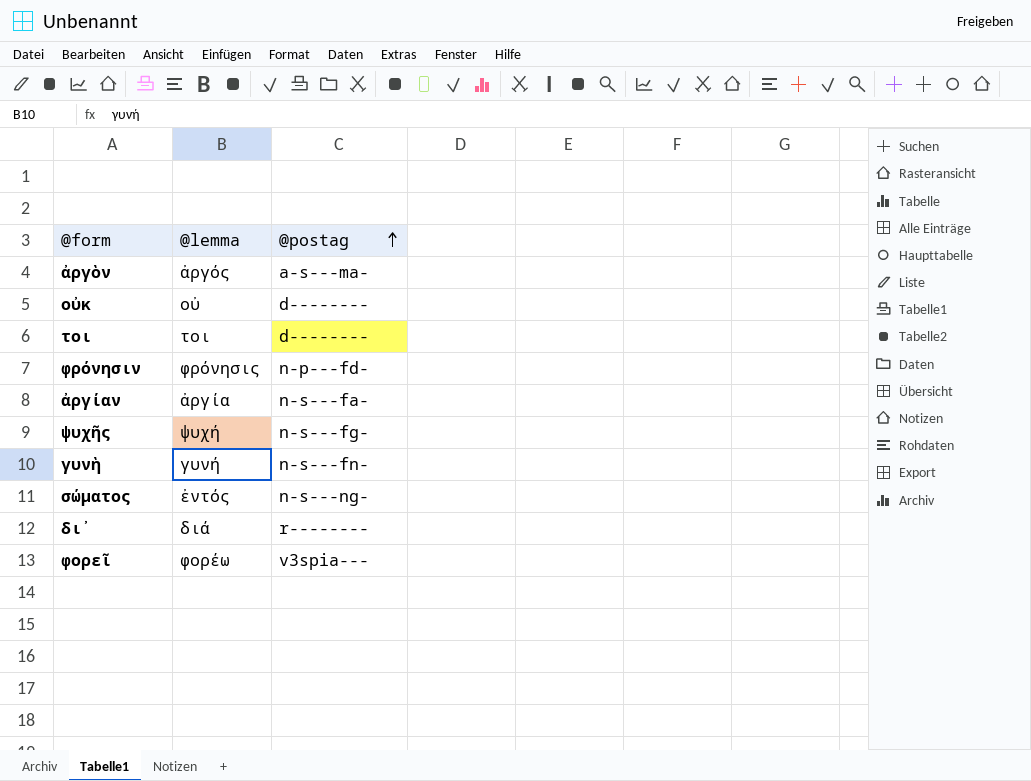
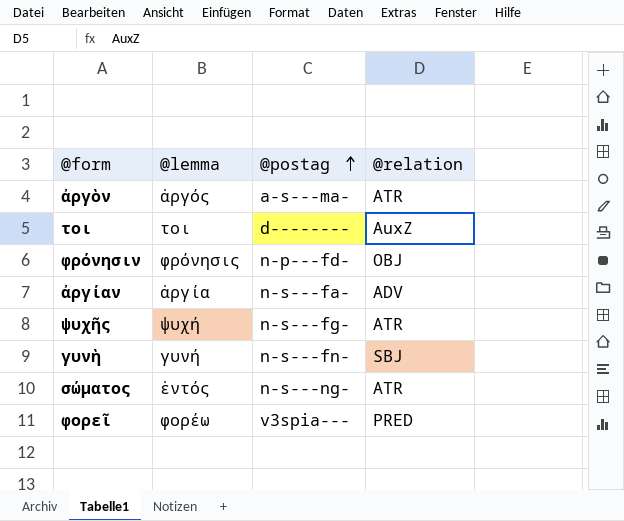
column @relation | position: none -> 4
row οὐκ: οὐ | d-------- -> none
row δι᾽: διά | r-------- -> none

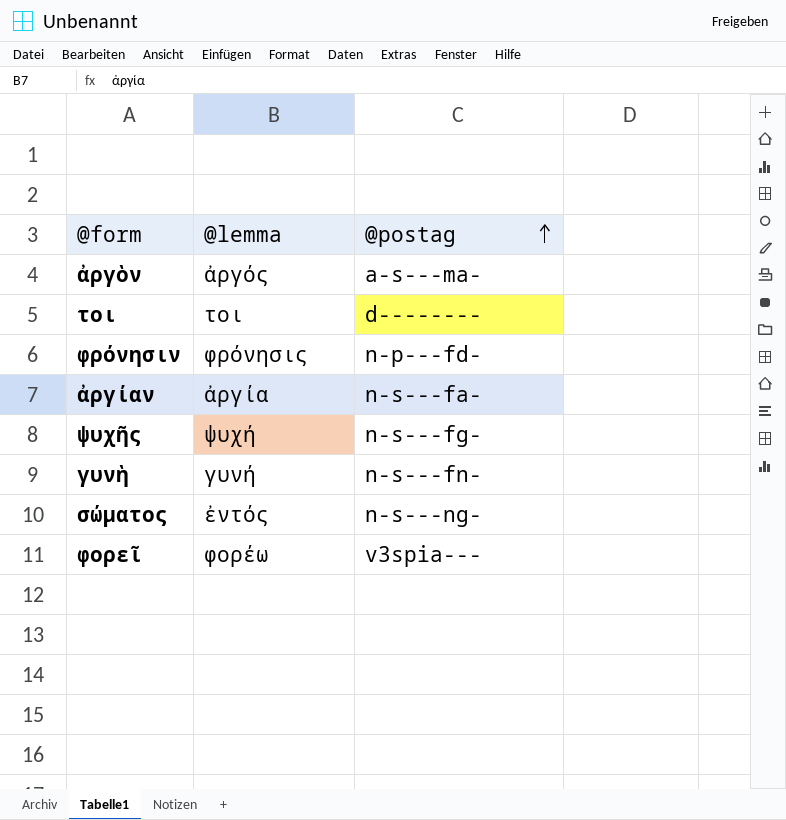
column @relation | position: 4 -> none

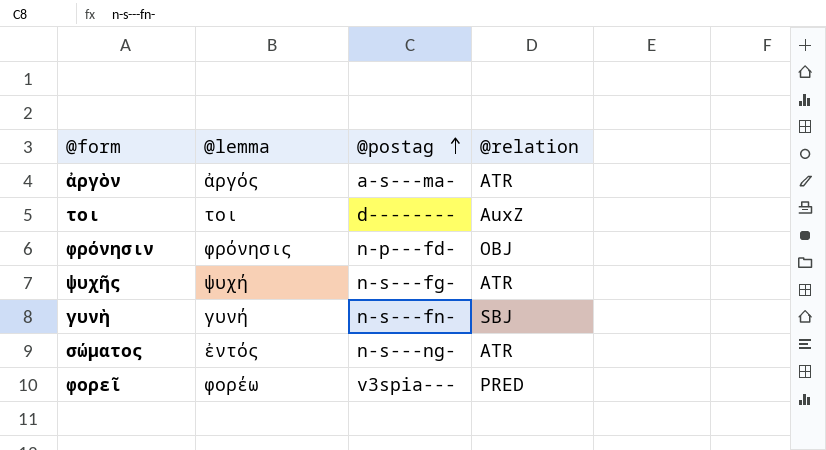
column @relation | position: none -> 4
row ἀργίαν: ἀργία | n-s---fa- -> none

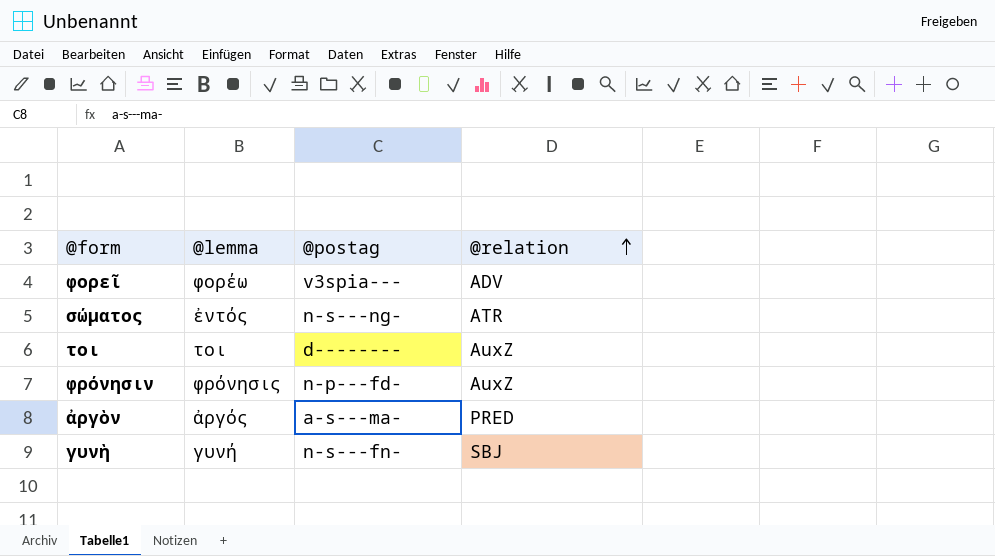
row order: @postag ascending -> @relation ascending
row ψυχῆς: ψυχή | n-s---fg- | ATR -> none
φορεῖ | @relation: PRED -> ADV
φρόνησιν | @relation: OBJ -> AuxZ
ἀργὸν | @relation: ATR -> PRED

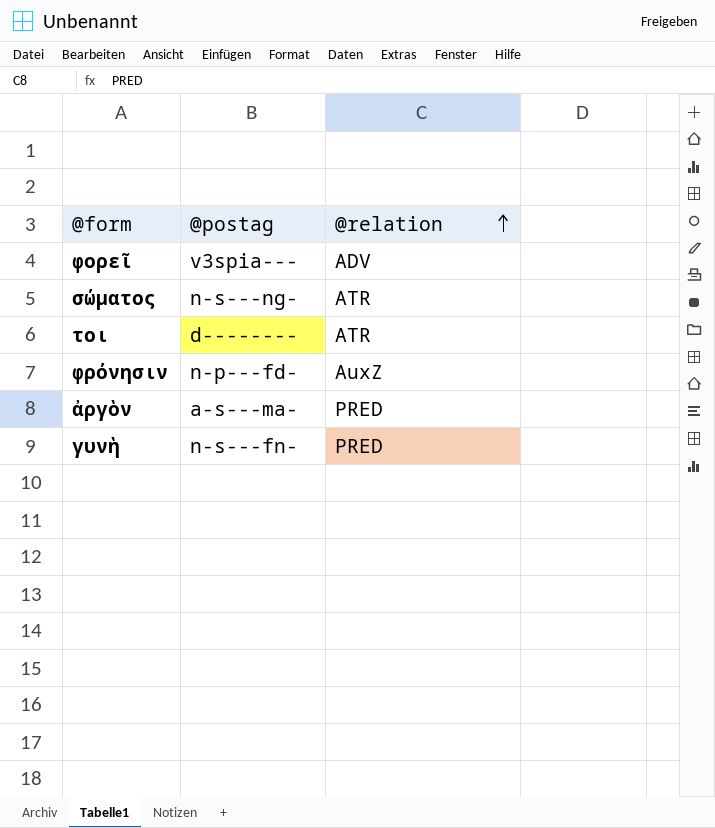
column @lemma | position: 2 -> none
τοι | @relation: AuxZ -> ATR
γυνὴ | @relation: SBJ -> PRED

